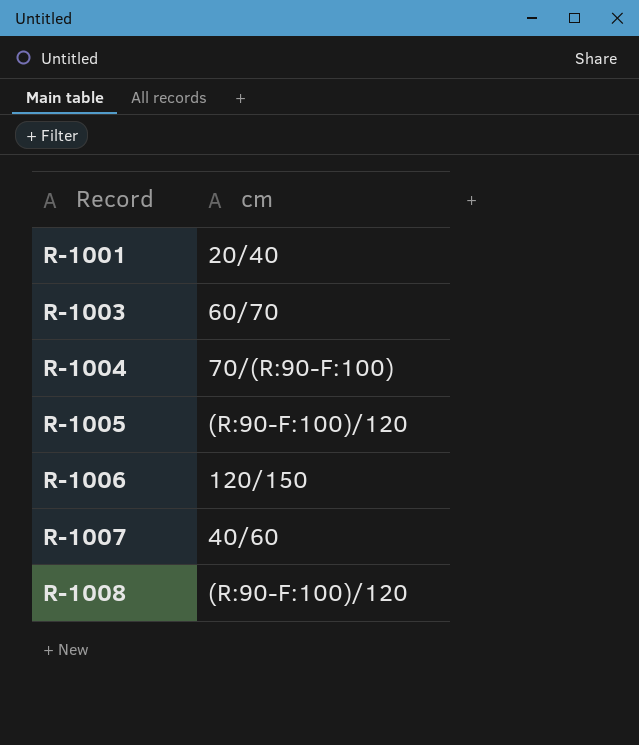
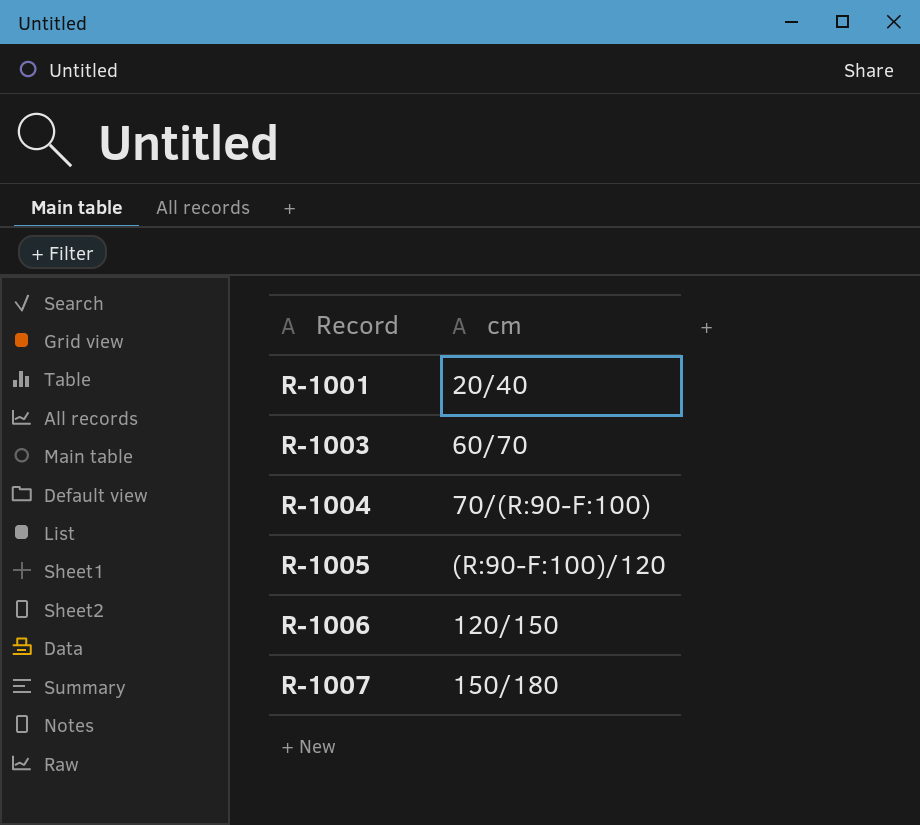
row R-1008: (R:90-F:100)/120 -> none
R-1007 | cm: 40/60 -> 150/180

